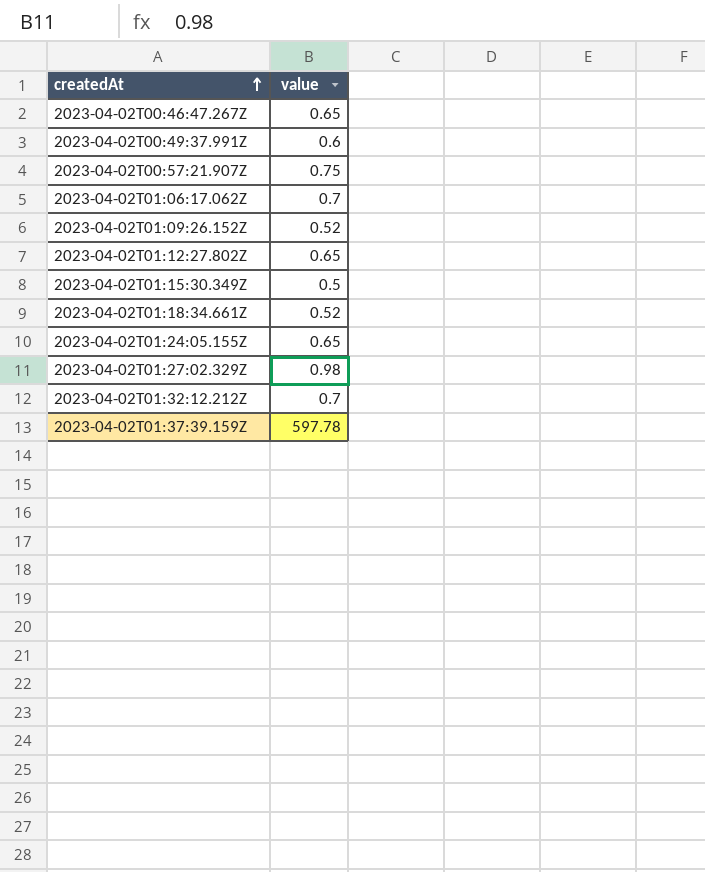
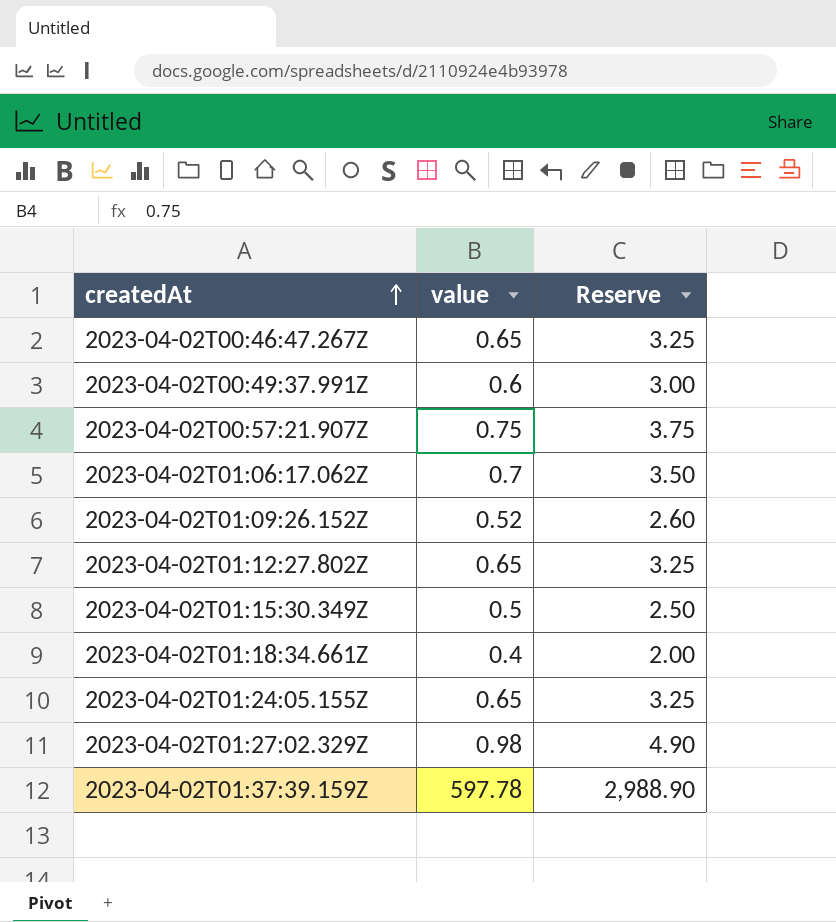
column Reserve | formula: none -> [value] * 5
row 2023-04-02T01:32:12.212Z: 0.7 -> none
2023-04-02T01:18:34.661Z | value: 0.52 -> 0.4

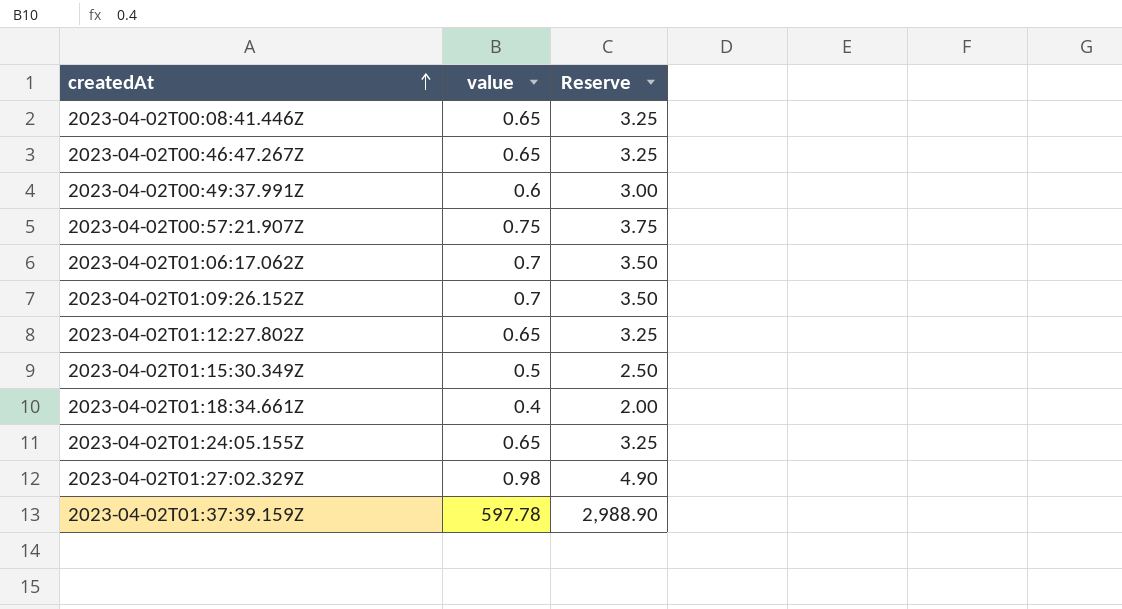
row 2023-04-02T00:08:41.446Z: none -> 0.65 | 3.25
2023-04-02T01:09:26.152Z | value: 0.52 -> 0.7
2023-04-02T01:09:26.152Z | Reserve: 2.60 -> 3.50

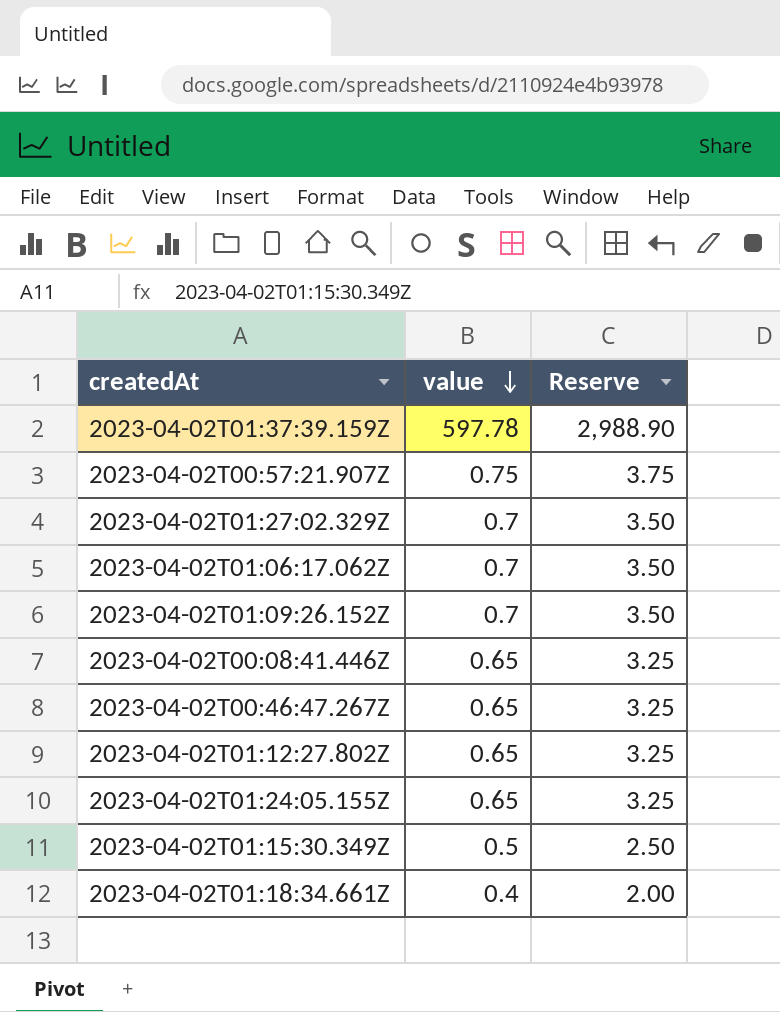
row order: createdAt ascending -> value descending
row 2023-04-02T00:49:37.991Z: 0.6 | 3.00 -> none
2023-04-02T01:27:02.329Z | value: 0.98 -> 0.7
2023-04-02T01:27:02.329Z | Reserve: 4.90 -> 3.50

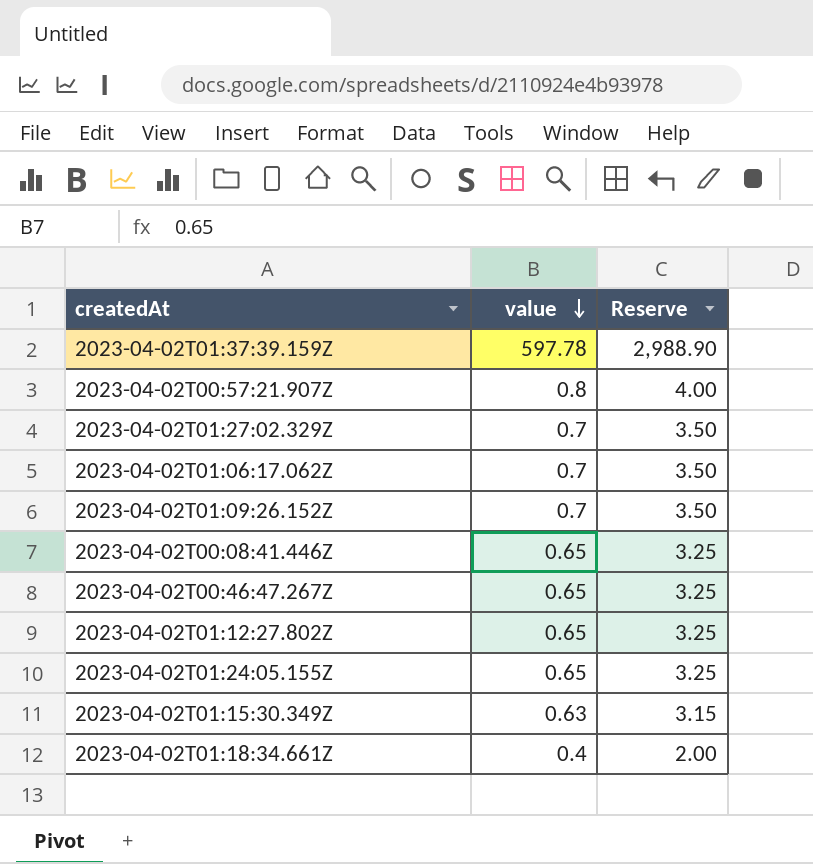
2023-04-02T00:57:21.907Z | value: 0.75 -> 0.8
2023-04-02T00:57:21.907Z | Reserve: 3.75 -> 4.00
2023-04-02T01:15:30.349Z | value: 0.5 -> 0.63
2023-04-02T01:15:30.349Z | Reserve: 2.50 -> 3.15

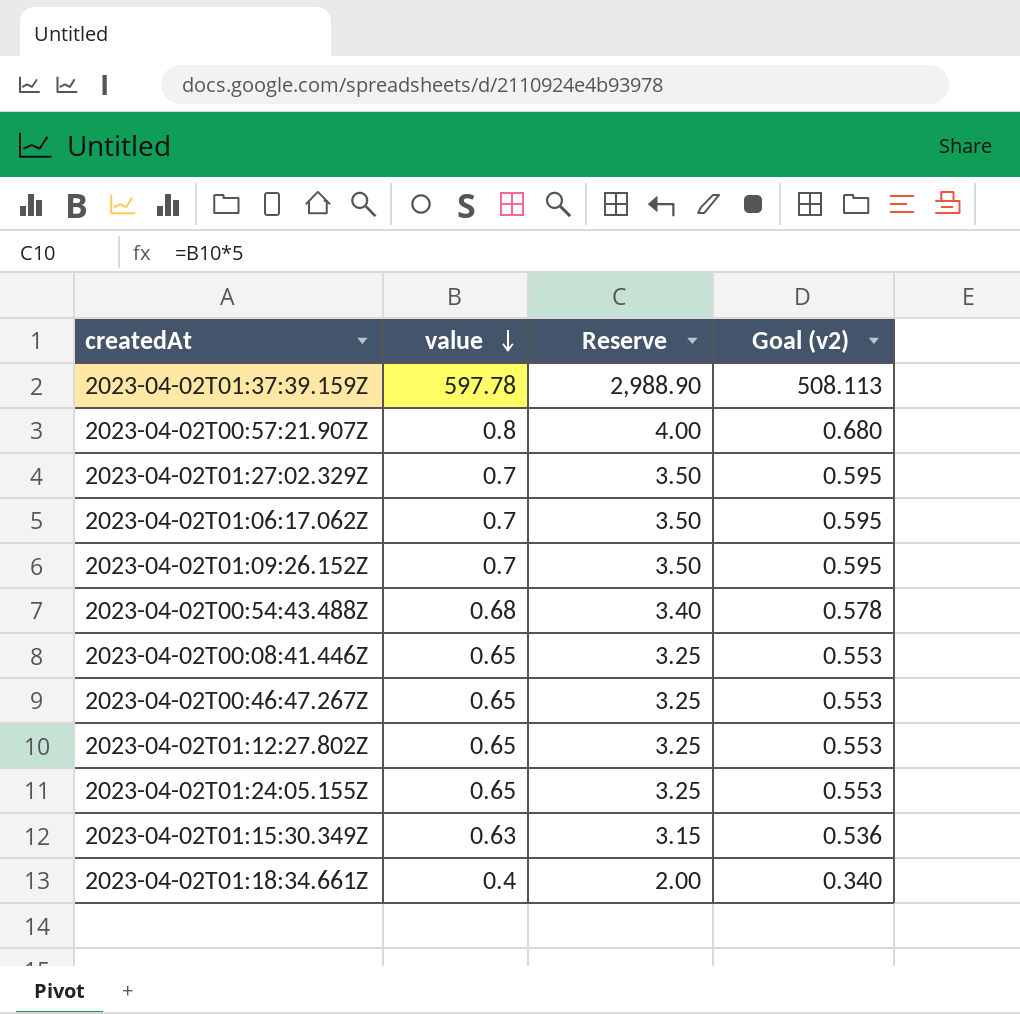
column Goal (v2) | formula: none -> [value] * 0.85
row 2023-04-02T00:54:43.488Z: none -> 0.68 | 3.40 | 0.578

